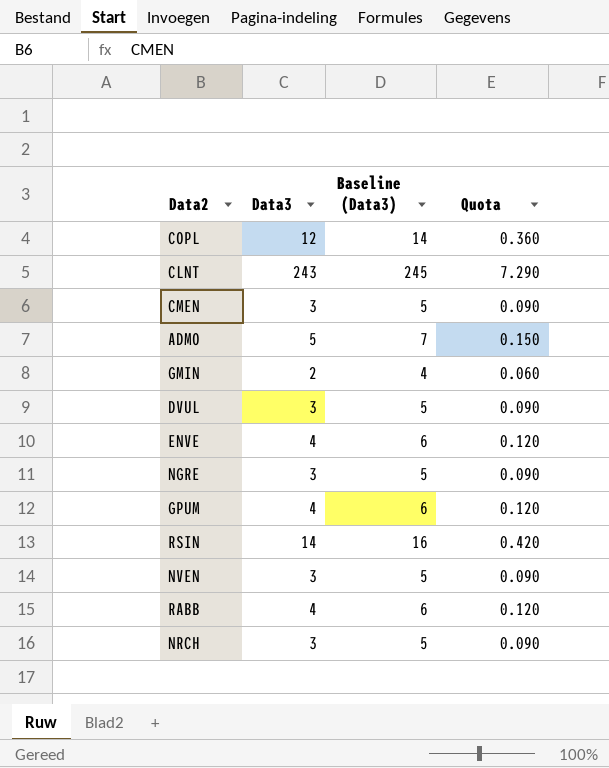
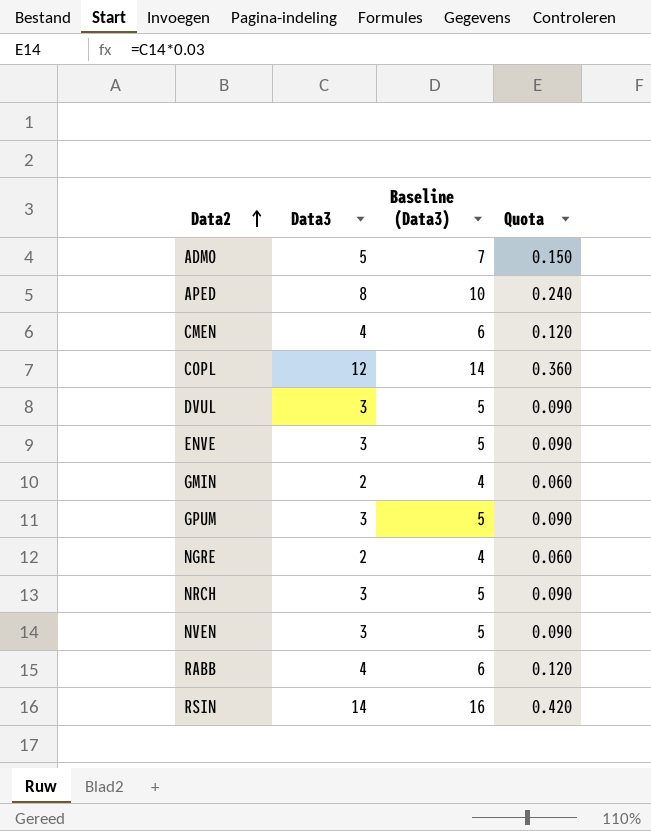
row order: none -> Data2 ascending
row CLNT: 243 | 245 | 7.290 -> none
row APED: none -> 8 | 10 | 0.240
CMEN | Data3: 3 -> 4
CMEN | Baseline (Data3): 5 -> 6
CMEN | Quota: 0.090 -> 0.120
ENVE | Data3: 4 -> 3
ENVE | Baseline (Data3): 6 -> 5
ENVE | Quota: 0.120 -> 0.090
GPUM | Data3: 4 -> 3
GPUM | Baseline (Data3): 6 -> 5
GPUM | Quota: 0.120 -> 0.090
NGRE | Data3: 3 -> 2
NGRE | Baseline (Data3): 5 -> 4
NGRE | Quota: 0.090 -> 0.060

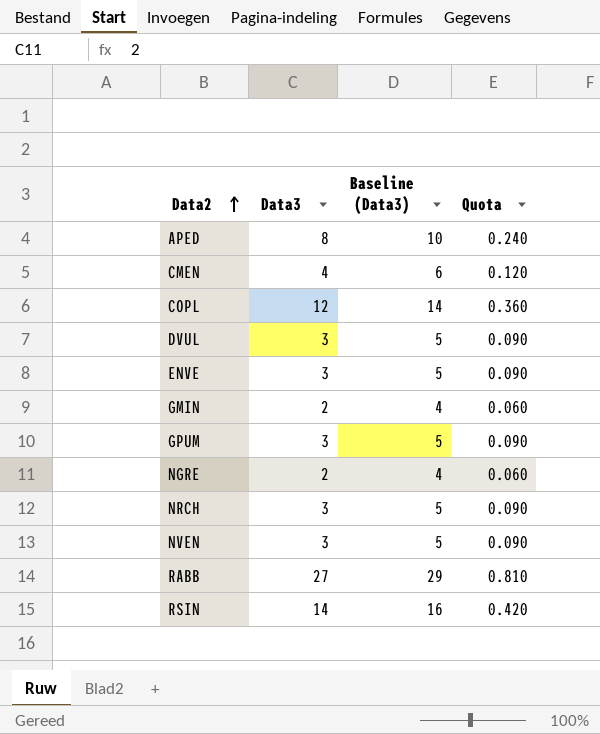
row ADMO: 5 | 7 | 0.150 -> none
RABB | Data3: 4 -> 27
RABB | Baseline (Data3): 6 -> 29
RABB | Quota: 0.120 -> 0.810

